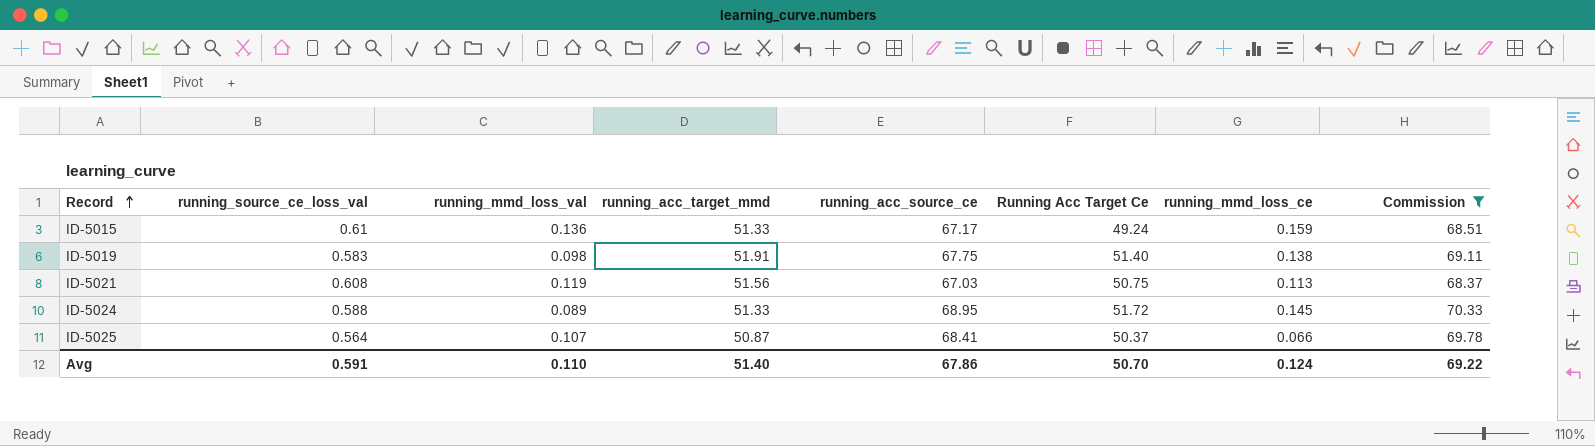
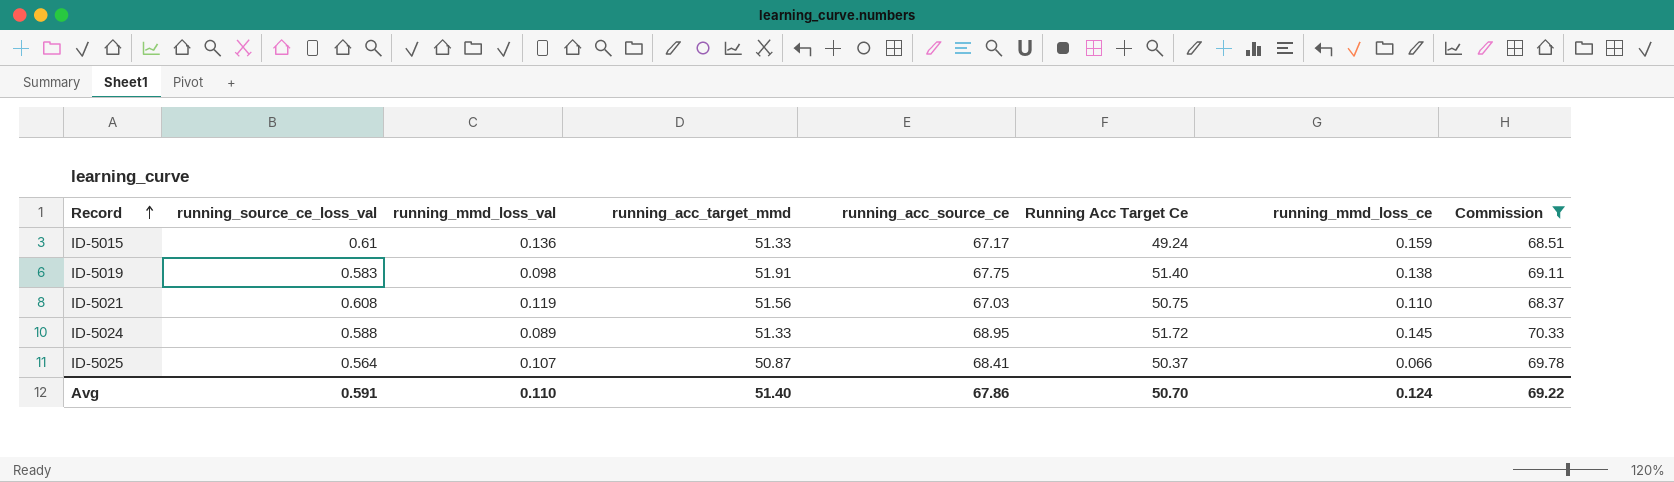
ID-5021 | running_mmd_loss_ce: 0.113 -> 0.110

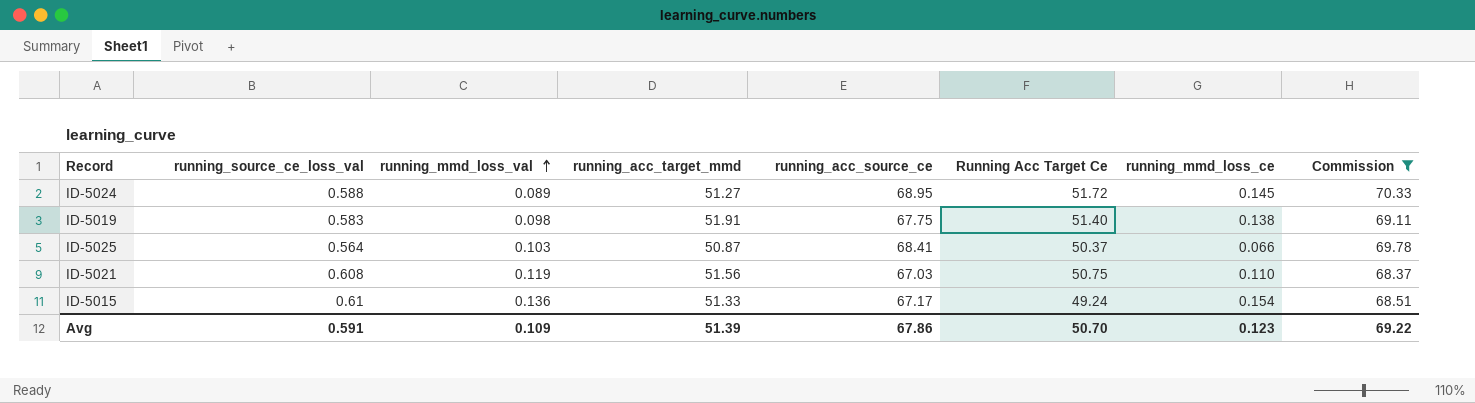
row order: Record ascending -> running_mmd_loss_val ascending
ID-5024 | running_acc_target_mmd: 51.33 -> 51.27
ID-5025 | running_mmd_loss_val: 0.107 -> 0.103
ID-5015 | running_mmd_loss_ce: 0.159 -> 0.154
Avg | running_mmd_loss_val: 0.110 -> 0.109
Avg | running_acc_target_mmd: 51.40 -> 51.39
Avg | running_mmd_loss_ce: 0.124 -> 0.123

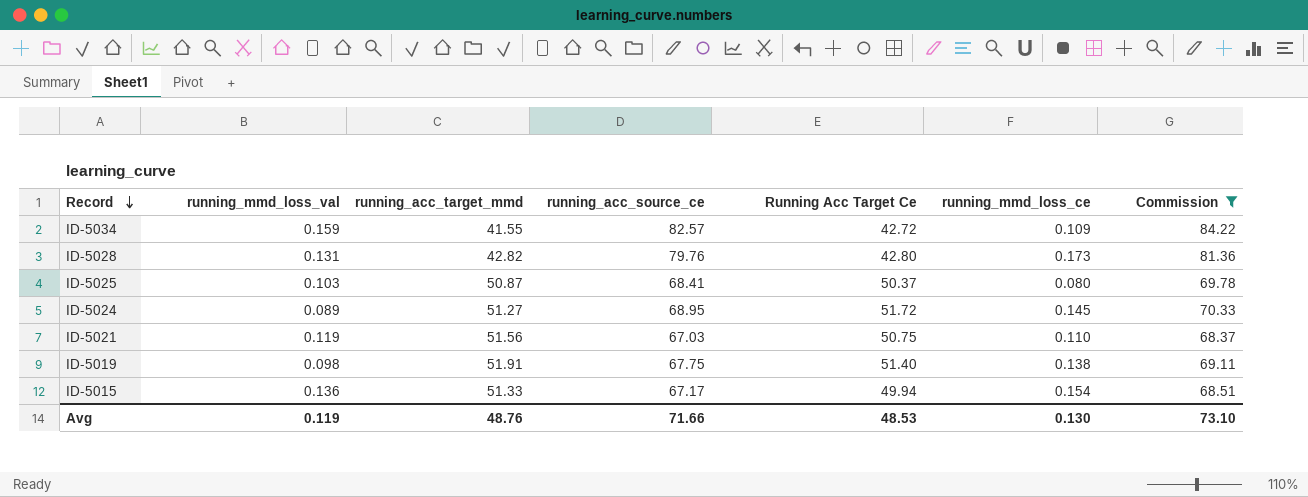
row order: running_mmd_loss_val ascending -> Record descending
column running_source_ce_loss_val | position: 2 -> none
row ID-5034: none -> 0.159 | 41.55 | 82.57 | 42.72 | 0.109 | 84.22
row ID-5028: none -> 0.131 | 42.82 | 79.76 | 42.80 | 0.173 | 81.36
ID-5025 | running_mmd_loss_ce: 0.066 -> 0.080
ID-5015 | Running Acc Target Ce: 49.24 -> 49.94
Avg | running_mmd_loss_val: 0.109 -> 0.119
Avg | running_acc_target_mmd: 51.39 -> 48.76
Avg | running_acc_source_ce: 67.86 -> 71.66
Avg | Running Acc Target Ce: 50.70 -> 48.53
Avg | running_mmd_loss_ce: 0.123 -> 0.130
Avg | Commission: 69.22 -> 73.10

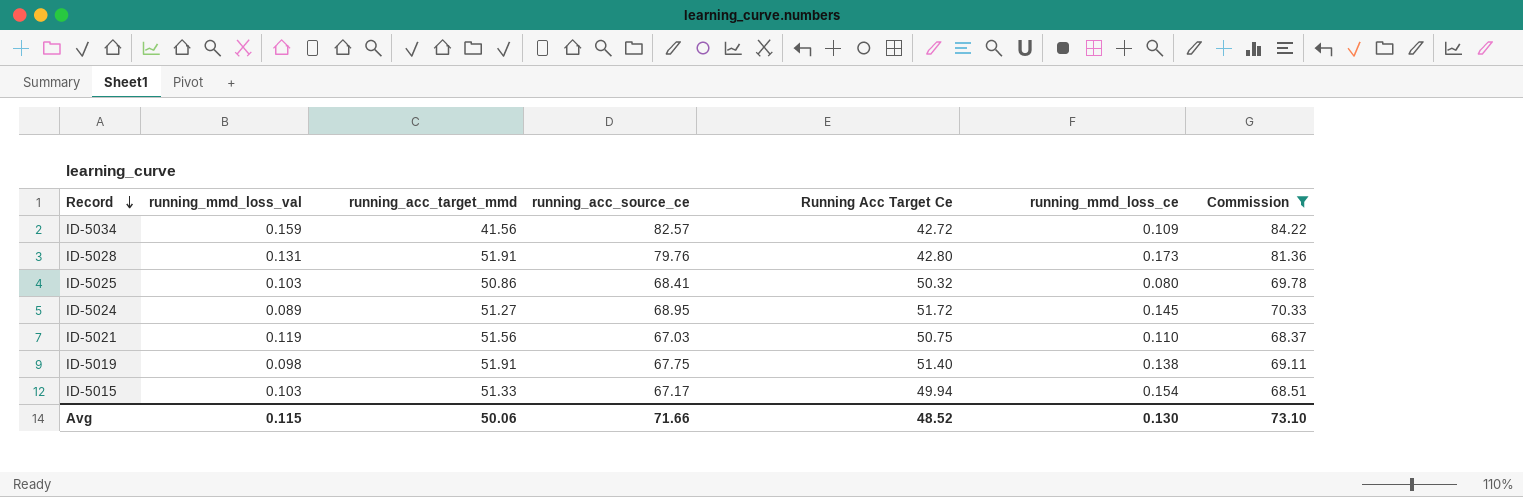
ID-5034 | running_acc_target_mmd: 41.55 -> 41.56
ID-5028 | running_acc_target_mmd: 42.82 -> 51.91
ID-5025 | running_acc_target_mmd: 50.87 -> 50.86
ID-5025 | Running Acc Target Ce: 50.37 -> 50.32
ID-5015 | running_mmd_loss_val: 0.136 -> 0.103
Avg | running_mmd_loss_val: 0.119 -> 0.115
Avg | running_acc_target_mmd: 48.76 -> 50.06
Avg | Running Acc Target Ce: 48.53 -> 48.52

